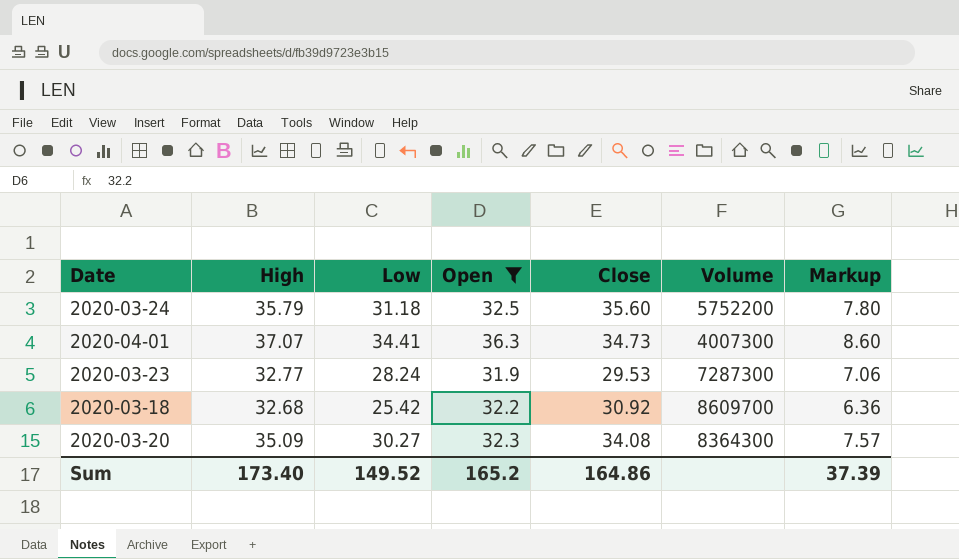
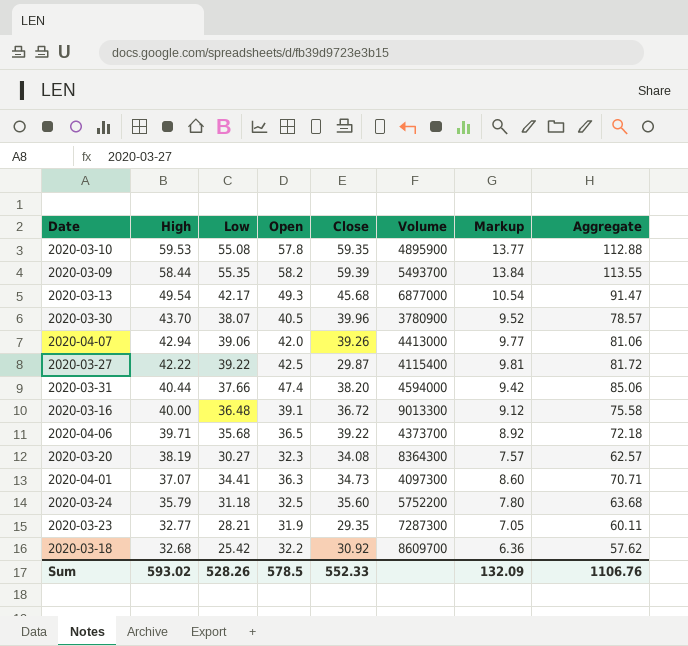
filter: Open <= 36.3 -> none
row order: none -> High descending
column Aggregate | formula: none -> [Low] + [Open]
2020-03-20 | High: 35.09 -> 38.19
2020-04-01 | Volume: 4007300 -> 4097300
2020-03-23 | Low: 28.24 -> 28.21
2020-03-23 | Close: 29.53 -> 29.35
2020-03-23 | Markup: 7.06 -> 7.05
Sum | High: 173.40 -> 593.02
Sum | Low: 149.52 -> 528.26
Sum | Open: 165.2 -> 578.5
Sum | Close: 164.86 -> 552.33
Sum | Markup: 37.39 -> 132.09

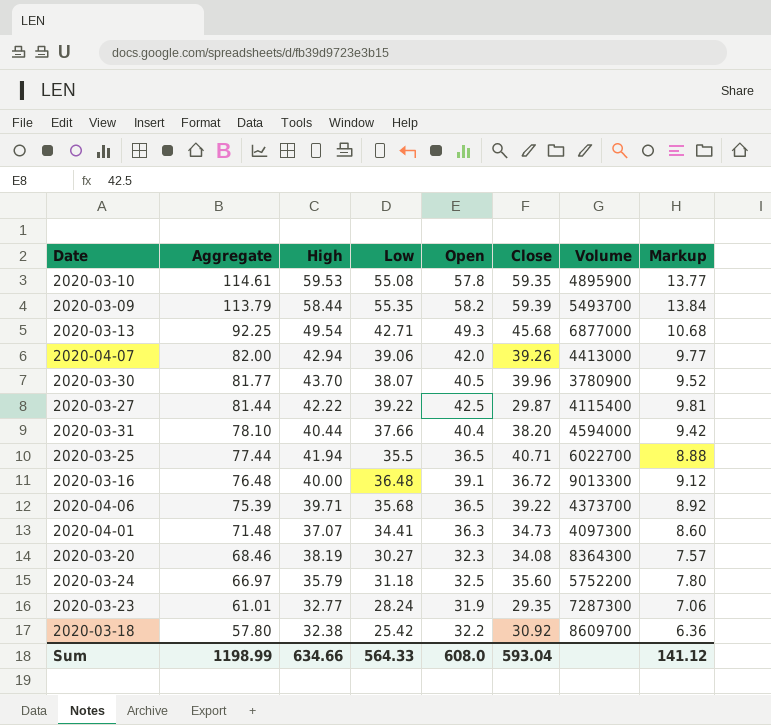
row order: High descending -> Aggregate descending
column Aggregate | formula: [Low] + [Open] -> [High] + [Low]
column Aggregate | position: 8 -> 2
2020-03-13 | Low: 42.17 -> 42.71
2020-03-13 | Markup: 10.54 -> 10.68
2020-03-31 | Open: 47.4 -> 40.4
row 2020-03-25: none -> 77.44 | 41.94 | 35.5 | 36.5 | 40.71 | 6022700 | 8.88
2020-03-23 | Low: 28.21 -> 28.24
2020-03-23 | Markup: 7.05 -> 7.06
2020-03-18 | High: 32.68 -> 32.38
Sum | Aggregate: 1106.76 -> 1198.99
Sum | High: 593.02 -> 634.66
Sum | Low: 528.26 -> 564.33
Sum | Open: 578.5 -> 608.0
Sum | Close: 552.33 -> 593.04
Sum | Markup: 132.09 -> 141.12

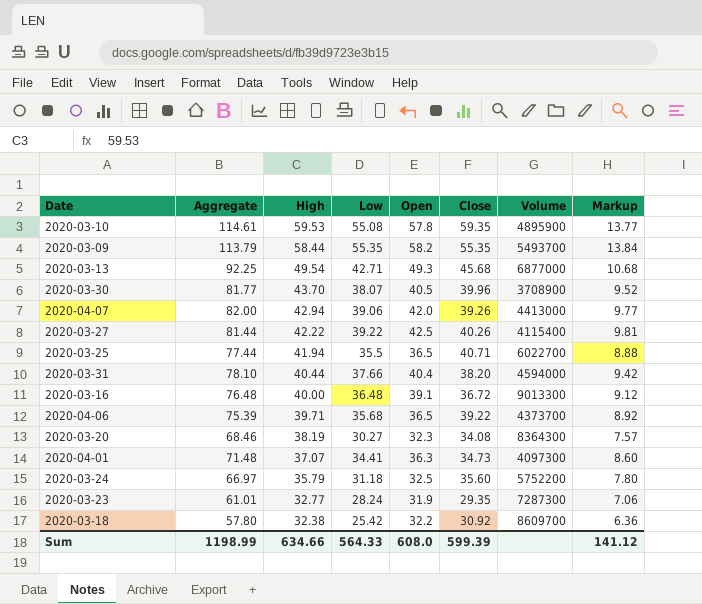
row order: Aggregate descending -> High descending
2020-03-09 | Close: 59.39 -> 55.35
2020-03-30 | Volume: 3780900 -> 3708900
2020-03-27 | Close: 29.87 -> 40.26
Sum | Close: 593.04 -> 599.39

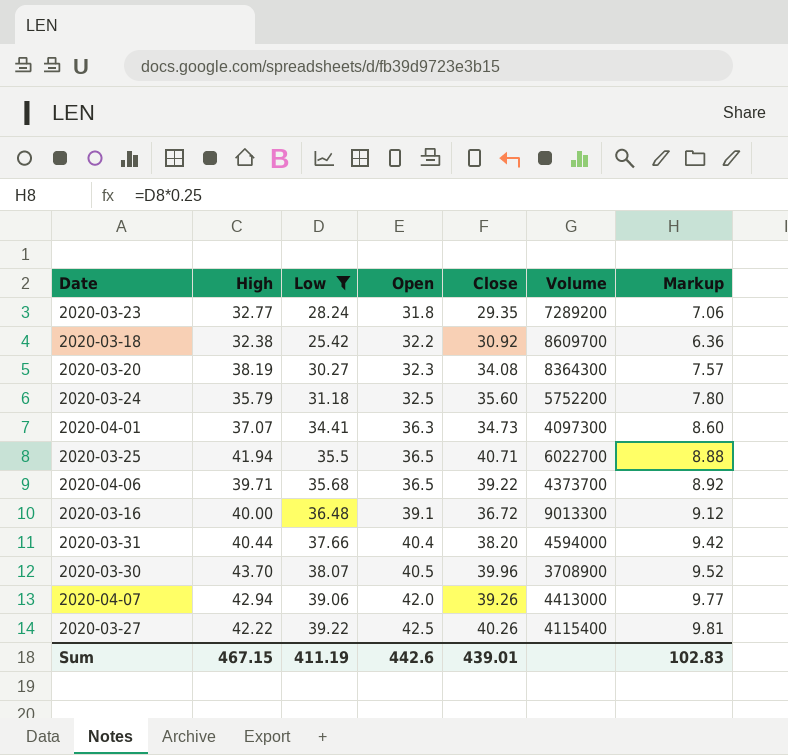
filter: none -> Low <= 39.22
row order: High descending -> Open ascending
column Aggregate | formula: [High] + [Low] -> none
2020-03-23 | Open: 31.9 -> 31.8
2020-03-23 | Volume: 7287300 -> 7289200
Sum | High: 634.66 -> 467.15
Sum | Low: 564.33 -> 411.19
Sum | Open: 608.0 -> 442.6
Sum | Close: 599.39 -> 439.01
Sum | Markup: 141.12 -> 102.83

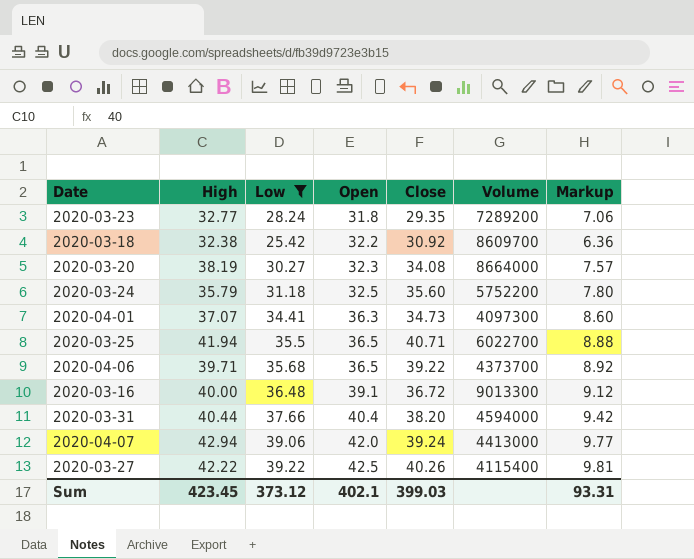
row 2020-03-30: 43.70 | 38.07 | 40.5 | 39.96 | 3708900 | 9.52 -> none
2020-03-20 | Volume: 8364300 -> 8664000
2020-04-07 | Close: 39.26 -> 39.24
Sum | High: 467.15 -> 423.45
Sum | Low: 411.19 -> 373.12
Sum | Open: 442.6 -> 402.1
Sum | Close: 439.01 -> 399.03
Sum | Markup: 102.83 -> 93.31

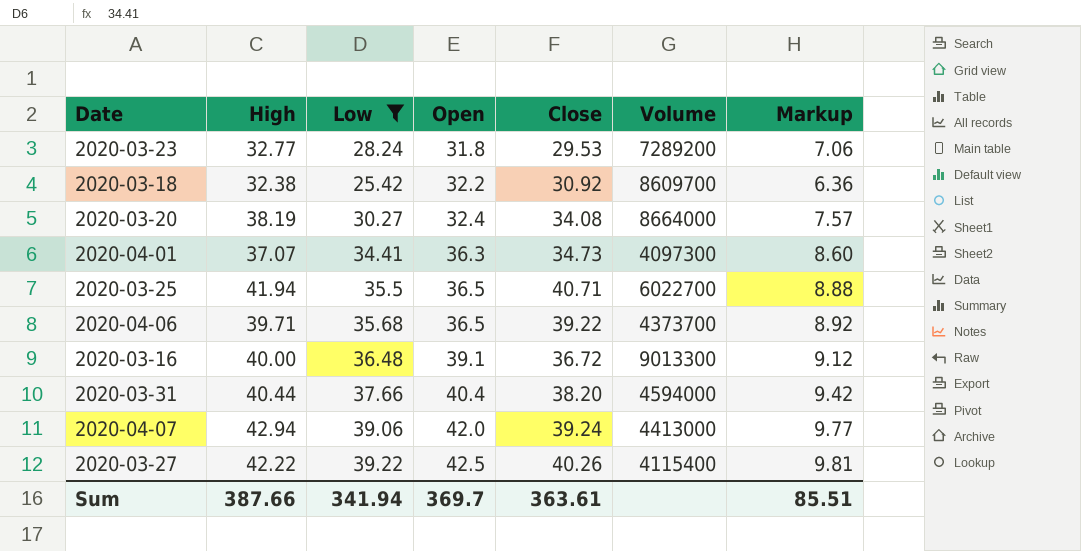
row 2020-03-24: 35.79 | 31.18 | 32.5 | 35.60 | 5752200 | 7.80 -> none
2020-03-23 | Close: 29.35 -> 29.53
2020-03-20 | Open: 32.3 -> 32.4
Sum | High: 423.45 -> 387.66
Sum | Low: 373.12 -> 341.94
Sum | Open: 402.1 -> 369.7
Sum | Close: 399.03 -> 363.61
Sum | Markup: 93.31 -> 85.51

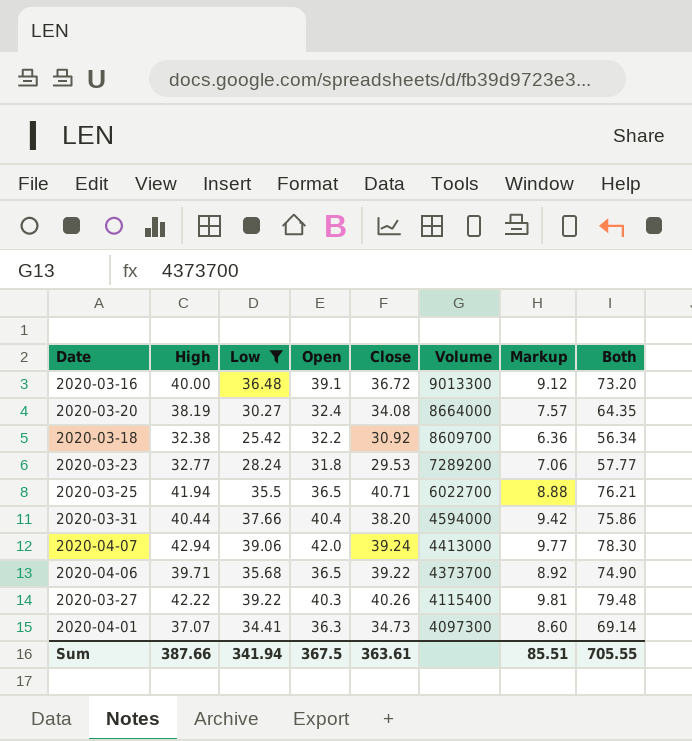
row order: Open ascending -> Volume descending
column Both | formula: none -> [Low] + [Close]
2020-03-27 | Open: 42.5 -> 40.3
Sum | Open: 369.7 -> 367.5

